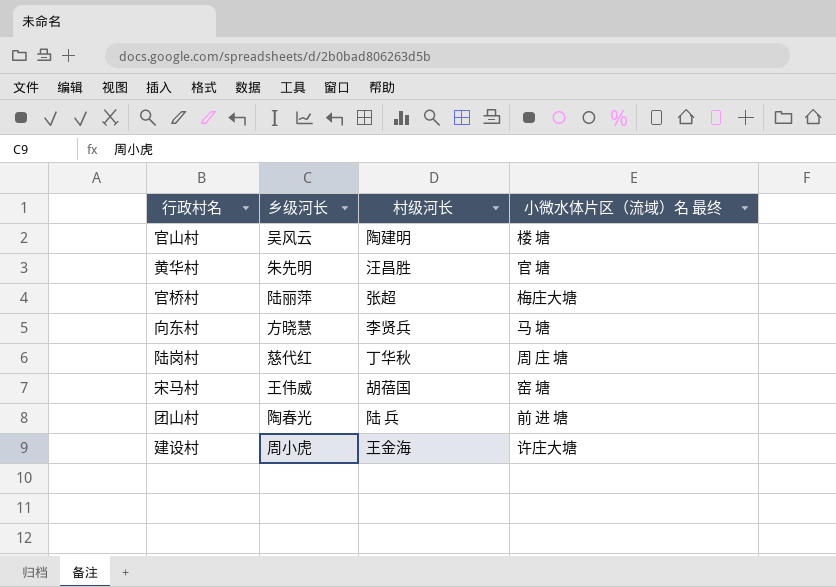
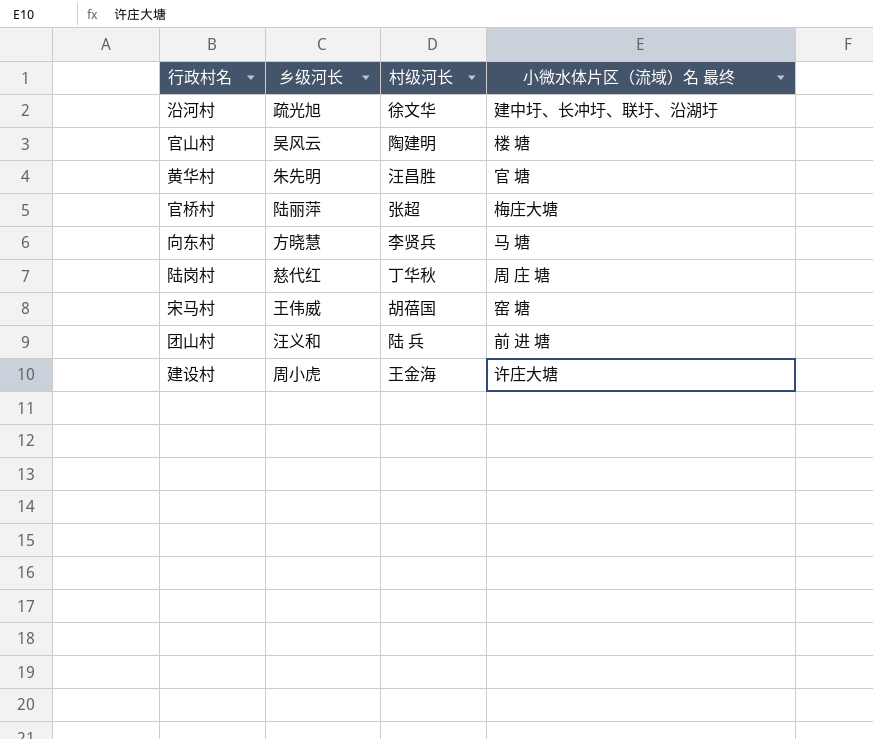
row 沿河村: none -> 疏光旭 | 徐文华 | 建中圩、长冲圩、联圩、沿湖圩
团山村 | 乡级河长: 陶春光 -> 汪义和

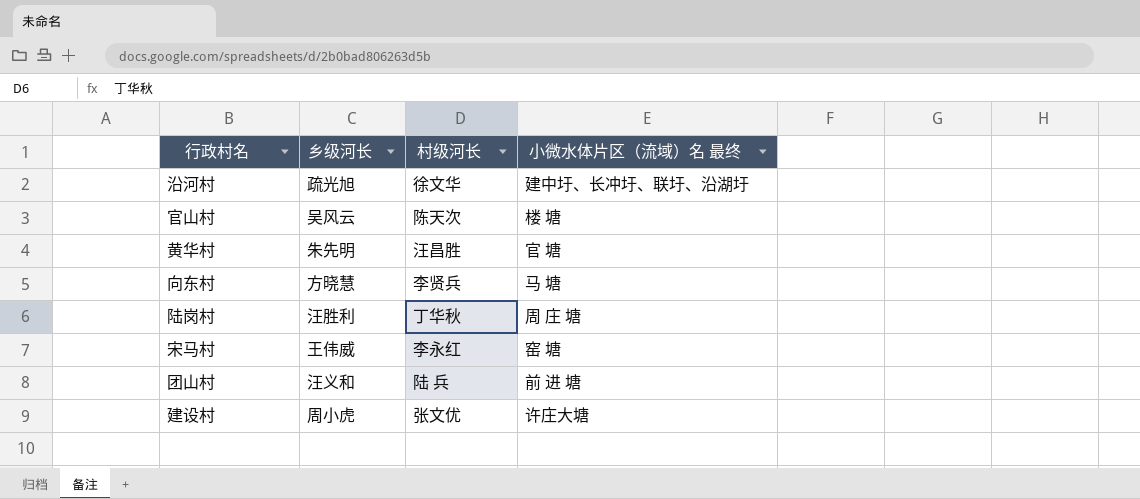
row 官桥村: 陆丽萍 | 张超 | 梅庄大塘 -> none
官山村 | 村级河长: 陶建明 -> 陈天次
陆岗村 | 乡级河长: 慈代红 -> 汪胜利
宋马村 | 村级河长: 胡蓓国 -> 李永红
建设村 | 村级河长: 王金海 -> 张文优

